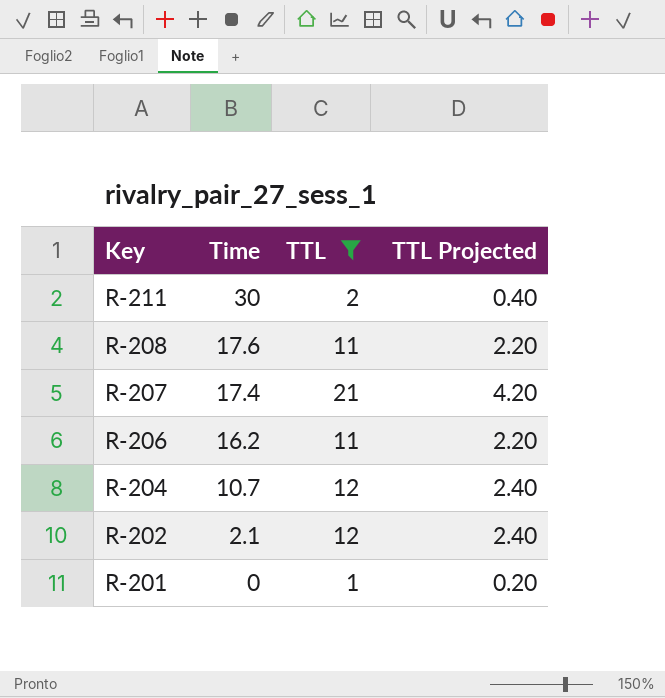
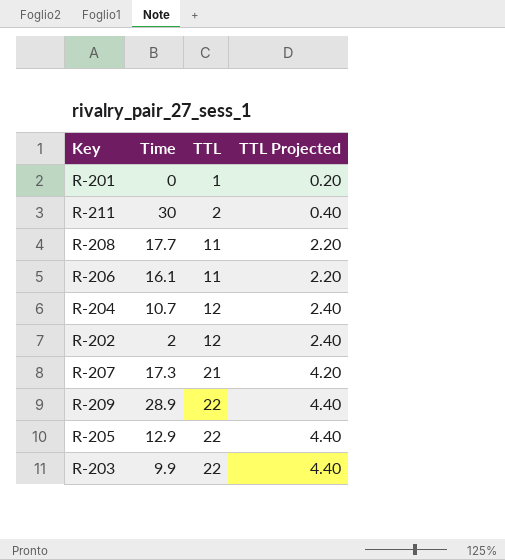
filter: TTL != 22 -> none
row order: Key descending -> TTL ascending
R-208 | Time: 17.6 -> 17.7
R-206 | Time: 16.2 -> 16.1
R-202 | Time: 2.1 -> 2
R-207 | Time: 17.4 -> 17.3

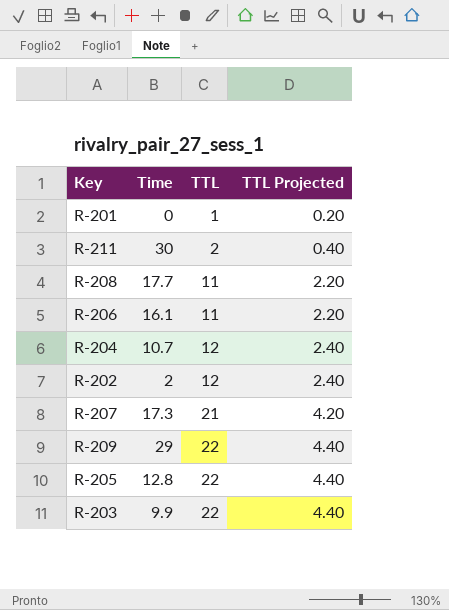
R-209 | Time: 28.9 -> 29
R-205 | Time: 12.9 -> 12.8

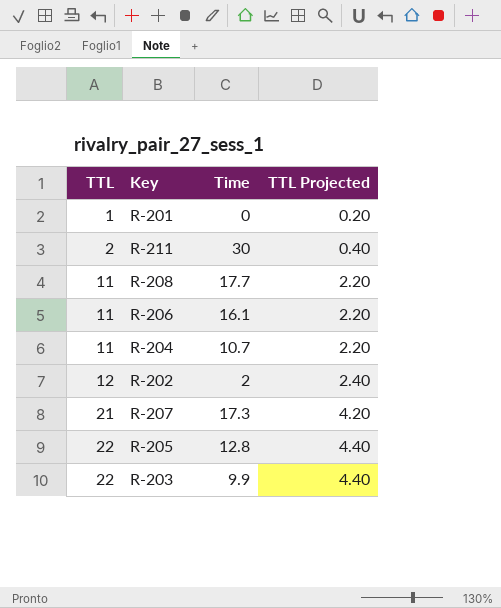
column TTL | position: 3 -> 1
row R-209: 29 | 22 | 4.40 -> none
R-204 | TTL: 12 -> 11
R-204 | TTL Projected: 2.40 -> 2.20

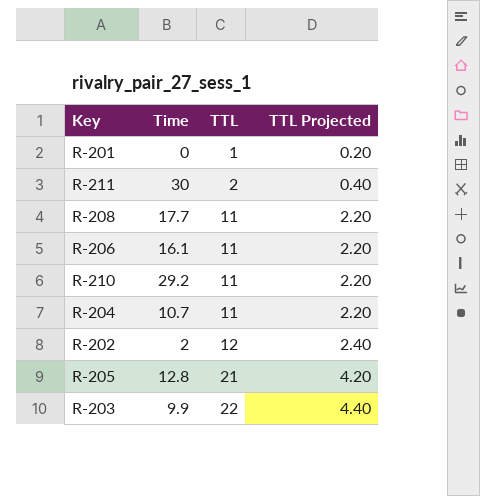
column TTL | position: 1 -> 3
row R-207: 21 | 17.3 | 4.20 -> none
row R-210: none -> 29.2 | 11 | 2.20
R-205 | TTL: 22 -> 21
R-205 | TTL Projected: 4.40 -> 4.20

